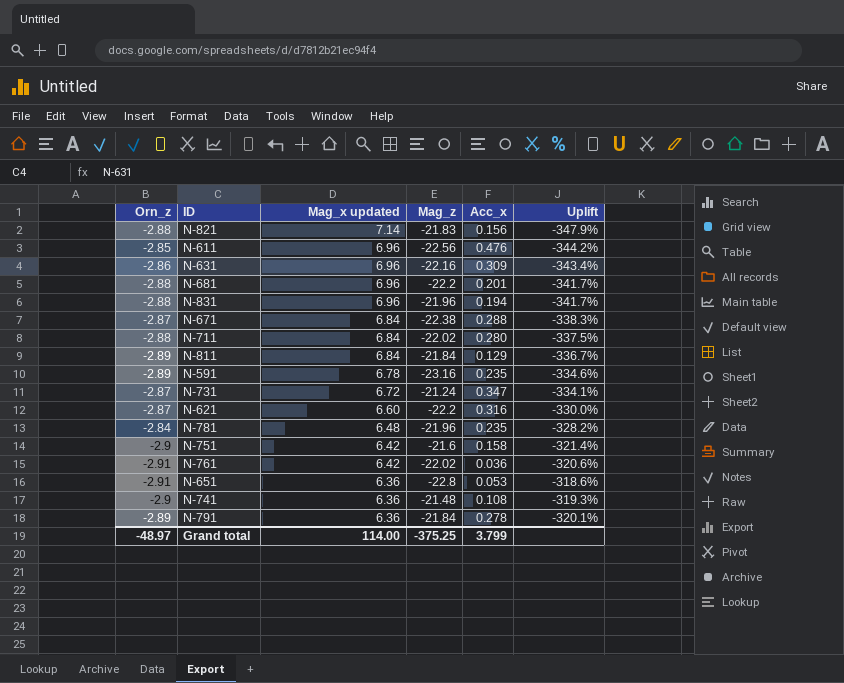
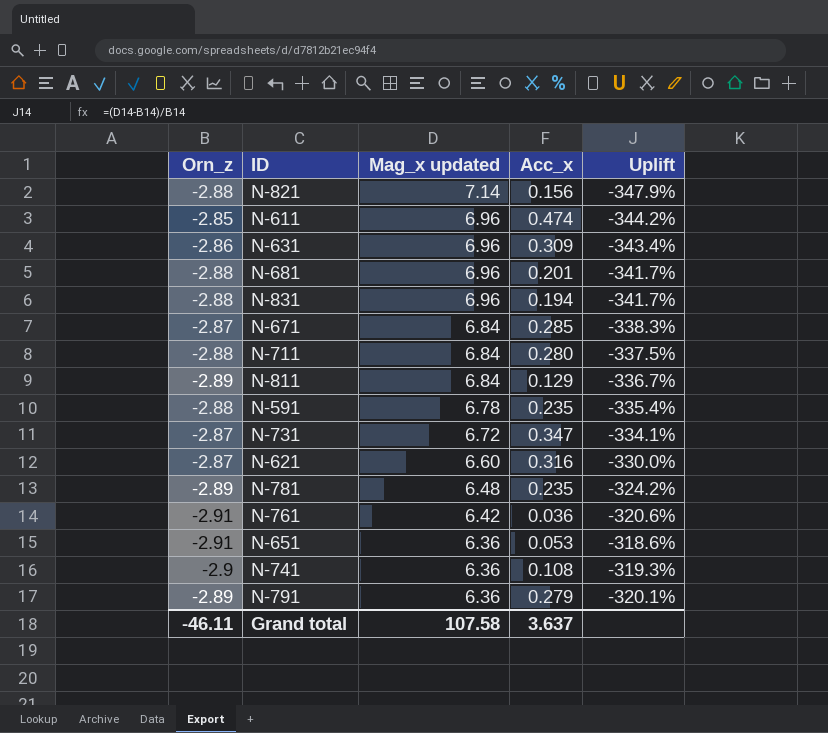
column Mag_z | position: 4 -> none
row N-751: -2.9 | 6.42 | -21.6 | 0.158 | -321.4% -> none
N-611 | Acc_x: 0.476 -> 0.474
N-671 | Acc_x: 0.288 -> 0.285
N-591 | Orn_z: -2.89 -> -2.88
N-591 | Uplift: -334.6% -> -335.4%
N-781 | Orn_z: -2.84 -> -2.89
N-781 | Uplift: -328.2% -> -324.2%
N-791 | Acc_x: 0.278 -> 0.279
Grand total | Orn_z: -48.97 -> -46.11
Grand total | Mag_x updated: 114.00 -> 107.58
Grand total | Acc_x: 3.799 -> 3.637

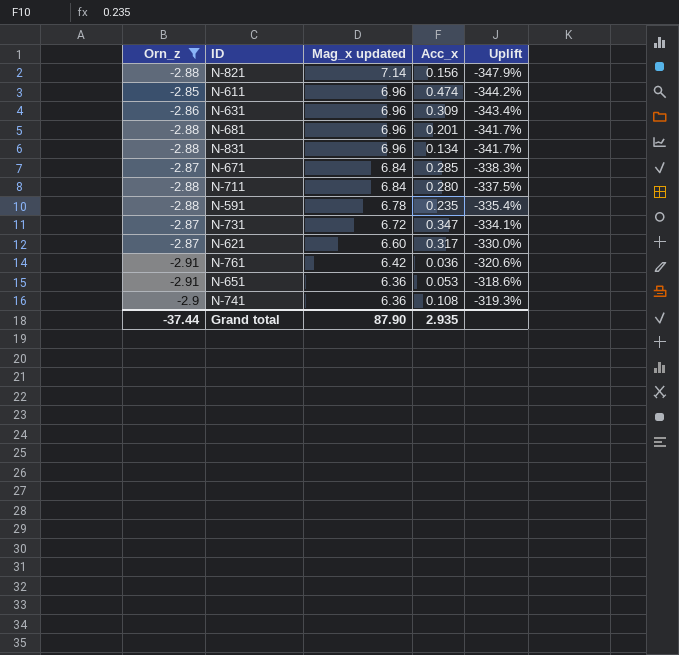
filter: none -> Orn_z != -2.89
N-831 | Acc_x: 0.194 -> 0.134
N-621 | Acc_x: 0.316 -> 0.317
Grand total | Orn_z: -46.11 -> -37.44
Grand total | Mag_x updated: 107.58 -> 87.90
Grand total | Acc_x: 3.637 -> 2.935

